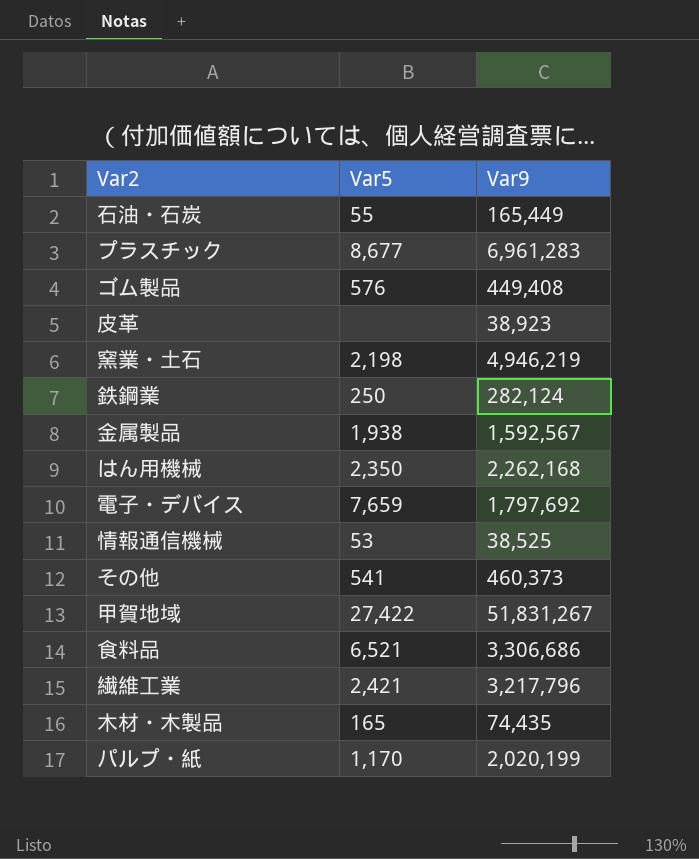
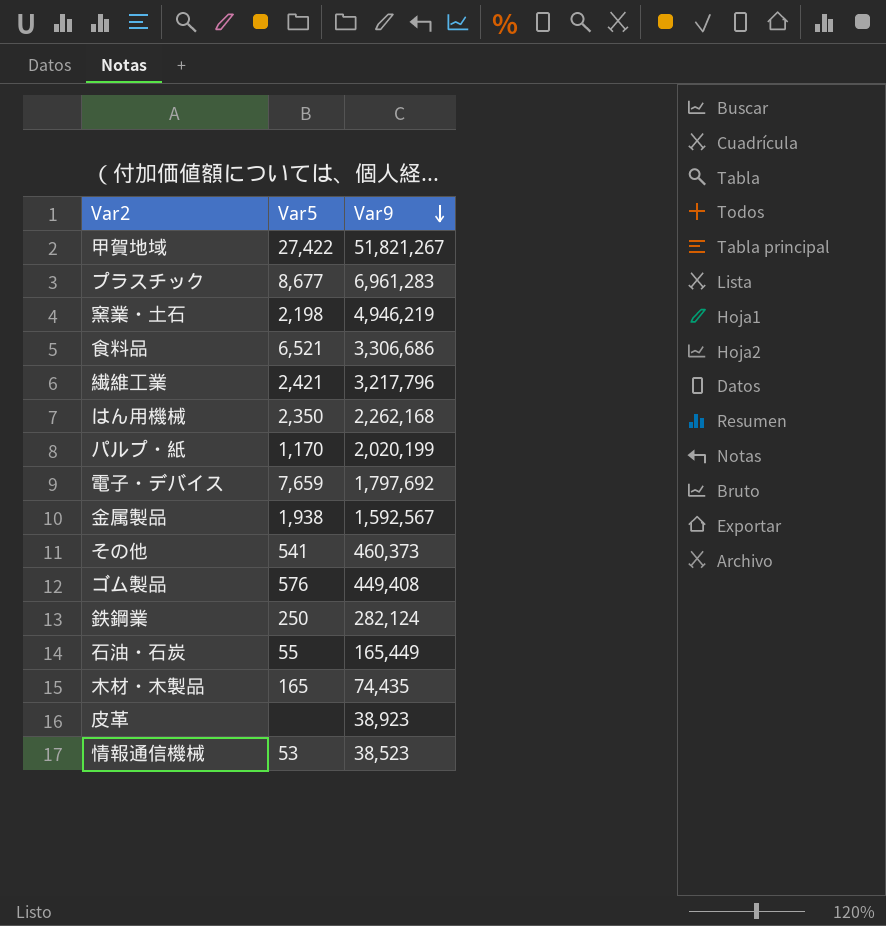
row order: none -> Var9 descending
甲賀地域 | Var9: 51,831,267 -> 51,821,267
情報通信機械 | Var9: 38,525 -> 38,523

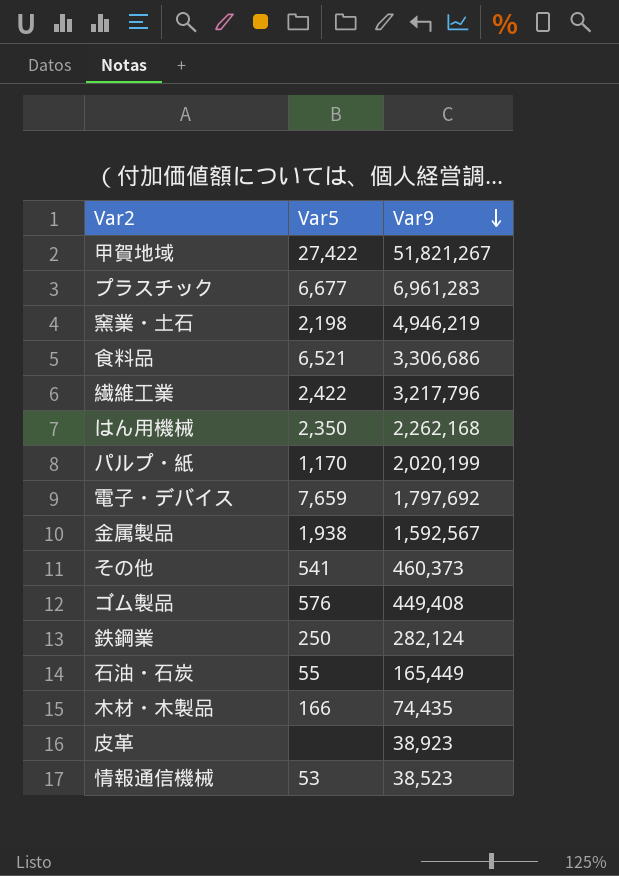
プラスチック | Var5: 8,677 -> 6,677
繊維工業 | Var5: 2,421 -> 2,422
木材・木製品 | Var5: 165 -> 166

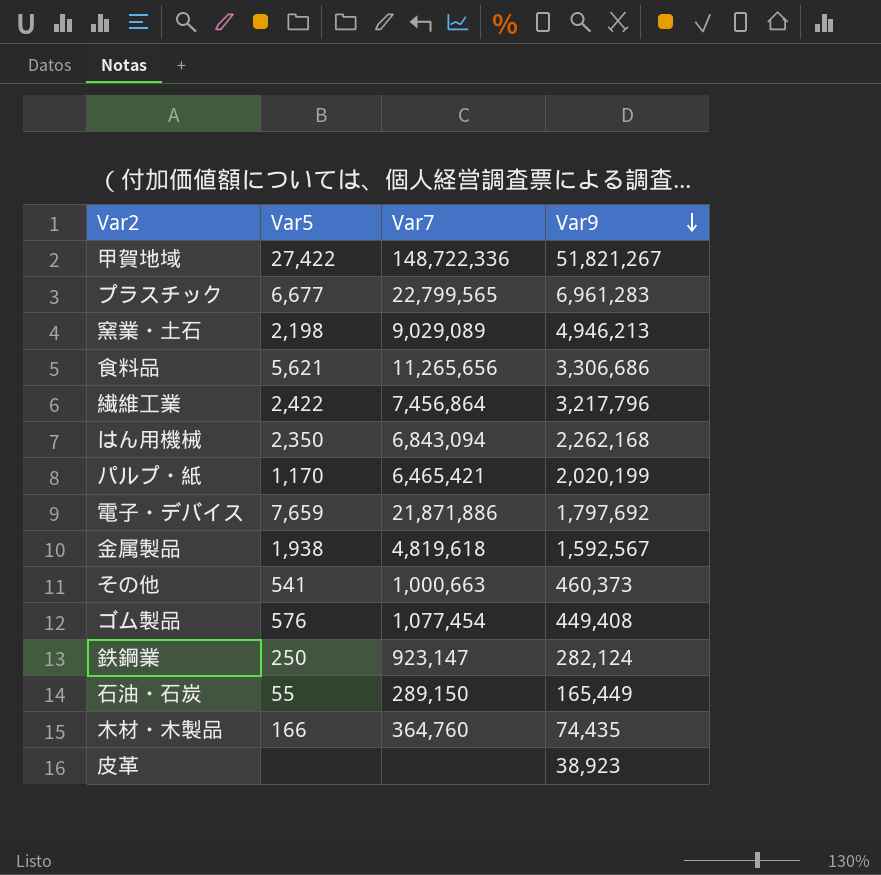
column Var7 | position: none -> 3
row 情報通信機械: 53 | 38,523 -> none
窯業・土石 | Var9: 4,946,219 -> 4,946,213
食料品 | Var5: 6,521 -> 5,621

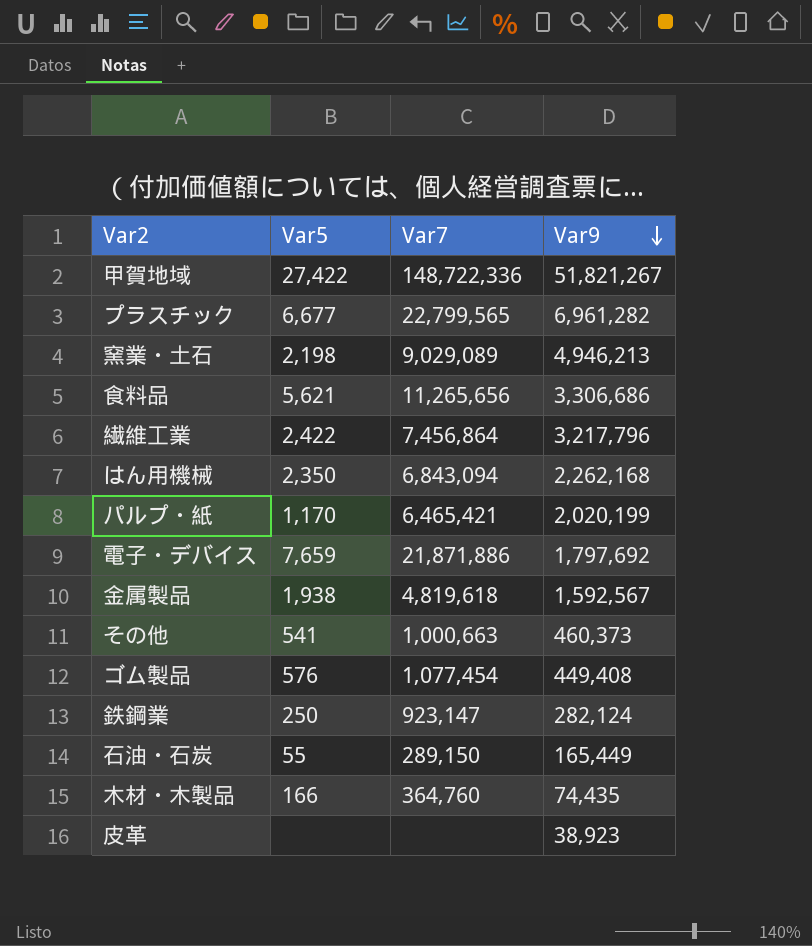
プラスチック | Var9: 6,961,283 -> 6,961,282

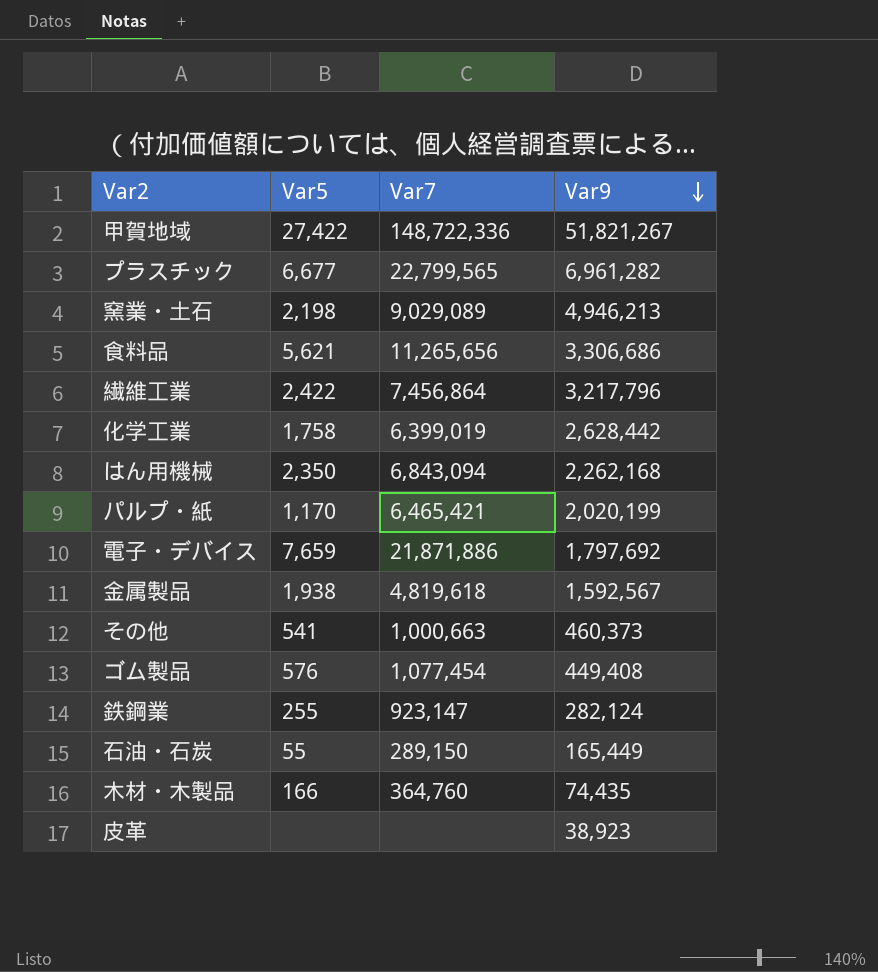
row 化学工業: none -> 1,758 | 6,399,019 | 2,628,442
鉄鋼業 | Var5: 250 -> 255

